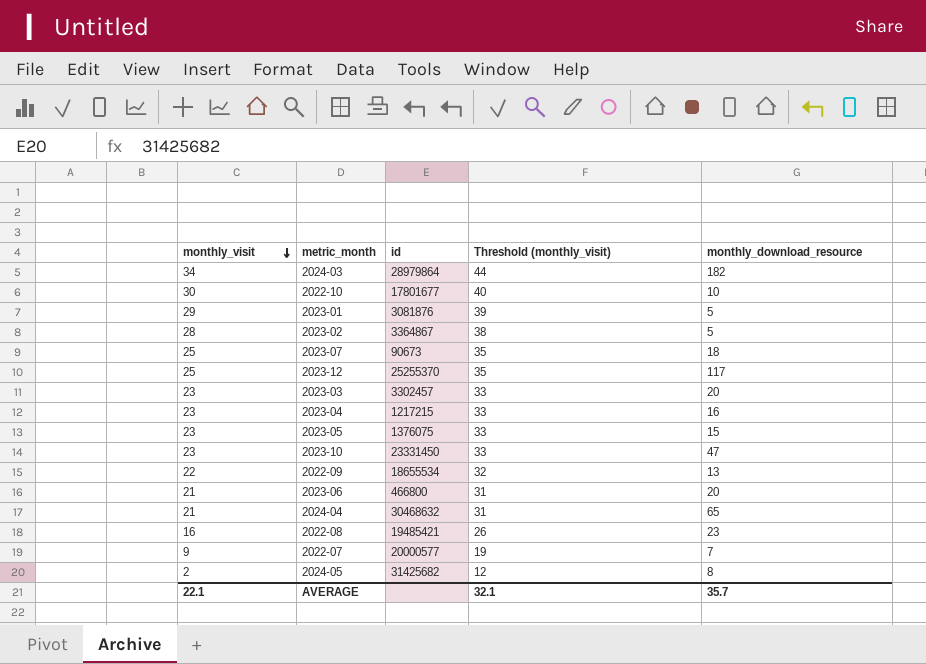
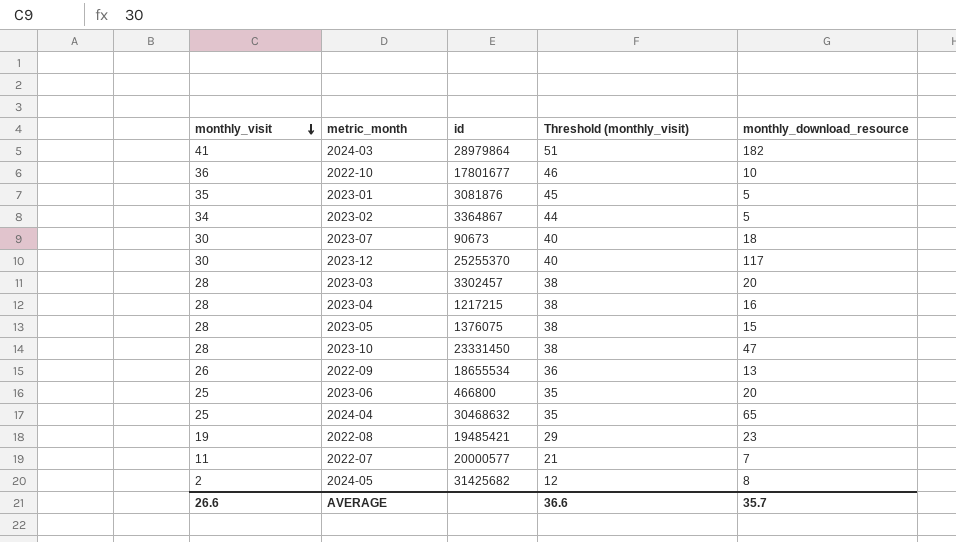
2024-03 | monthly_visit: 34 -> 41
2024-03 | Threshold (monthly_visit): 44 -> 51
2022-10 | monthly_visit: 30 -> 36
2022-10 | Threshold (monthly_visit): 40 -> 46
2023-01 | monthly_visit: 29 -> 35
2023-01 | Threshold (monthly_visit): 39 -> 45
2023-02 | monthly_visit: 28 -> 34
2023-02 | Threshold (monthly_visit): 38 -> 44
2023-07 | monthly_visit: 25 -> 30
2023-07 | Threshold (monthly_visit): 35 -> 40
2023-12 | monthly_visit: 25 -> 30
2023-12 | Threshold (monthly_visit): 35 -> 40
2023-03 | monthly_visit: 23 -> 28
2023-03 | Threshold (monthly_visit): 33 -> 38
2023-04 | monthly_visit: 23 -> 28
2023-04 | Threshold (monthly_visit): 33 -> 38
2023-05 | monthly_visit: 23 -> 28
2023-05 | Threshold (monthly_visit): 33 -> 38
2023-10 | monthly_visit: 23 -> 28
2023-10 | Threshold (monthly_visit): 33 -> 38
2022-09 | monthly_visit: 22 -> 26
2022-09 | Threshold (monthly_visit): 32 -> 36
2023-06 | monthly_visit: 21 -> 25
2023-06 | Threshold (monthly_visit): 31 -> 35
2024-04 | monthly_visit: 21 -> 25
2024-04 | Threshold (monthly_visit): 31 -> 35
2022-08 | monthly_visit: 16 -> 19
2022-08 | Threshold (monthly_visit): 26 -> 29
2022-07 | monthly_visit: 9 -> 11
2022-07 | Threshold (monthly_visit): 19 -> 21
AVERAGE | monthly_visit: 22.1 -> 26.6
AVERAGE | Threshold (monthly_visit): 32.1 -> 36.6

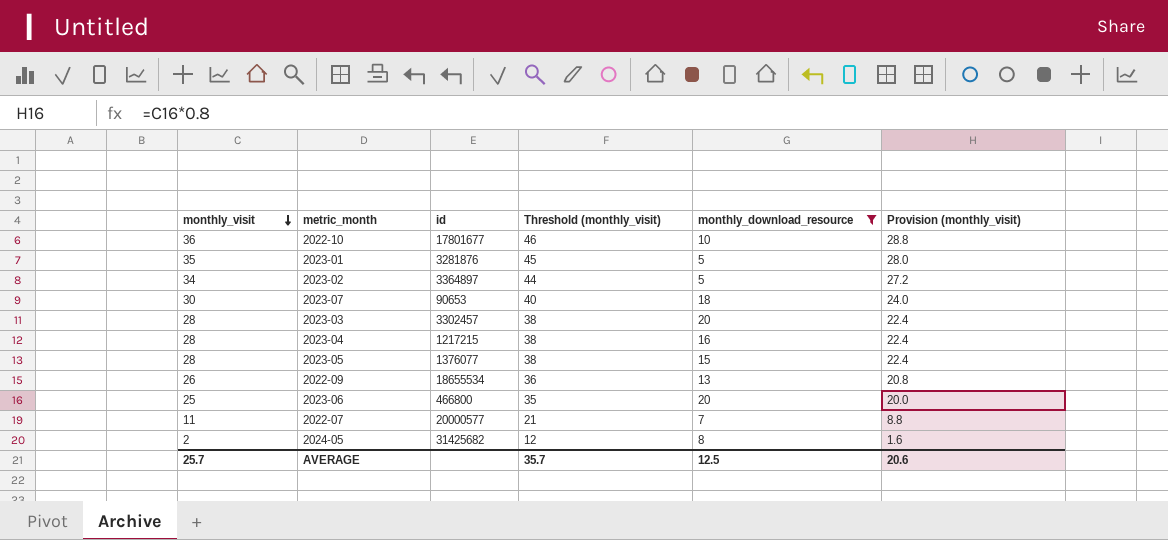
filter: none -> monthly_download_resource <= 20
column Provision (monthly_visit) | formula: none -> [monthly_visit] * 0.8
2023-01 | id: 3081876 -> 3281876
2023-02 | id: 3364867 -> 3364897
2023-07 | id: 90673 -> 90653
2023-05 | id: 1376075 -> 1376077
AVERAGE | monthly_visit: 26.6 -> 25.7
AVERAGE | Threshold (monthly_visit): 36.6 -> 35.7
AVERAGE | monthly_download_resource: 35.7 -> 12.5

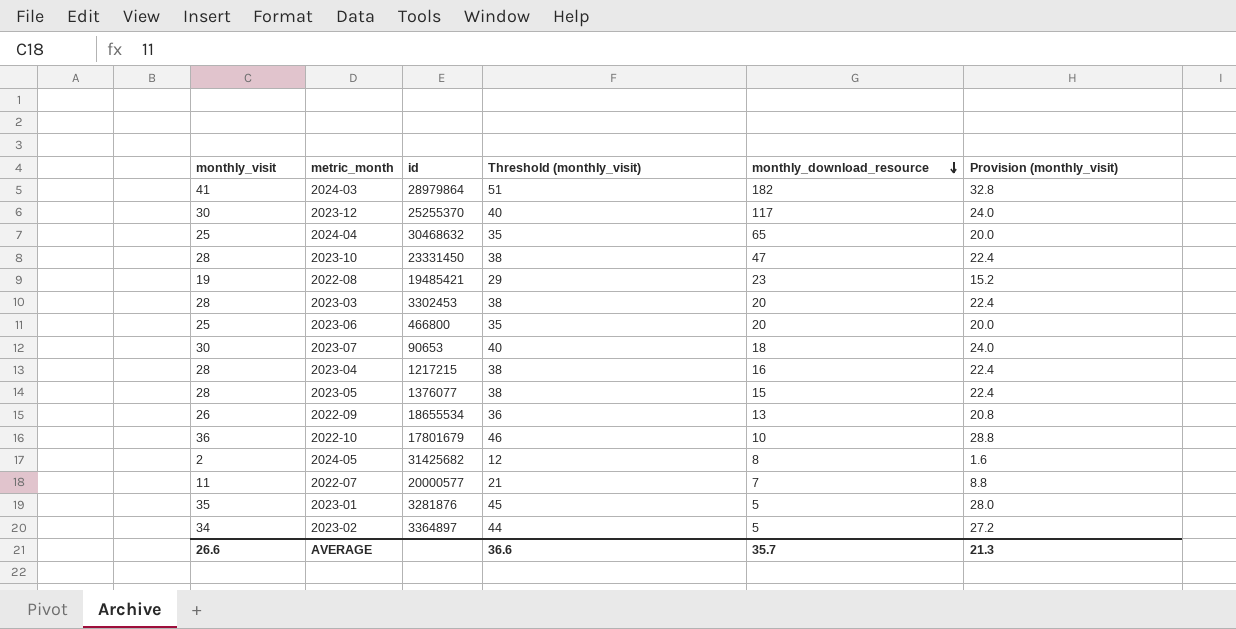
filter: monthly_download_resource <= 20 -> none
row order: monthly_visit descending -> monthly_download_resource descending
2023-03 | id: 3302457 -> 3302453
2022-10 | id: 17801677 -> 17801679
AVERAGE | monthly_visit: 25.7 -> 26.6
AVERAGE | Threshold (monthly_visit): 35.7 -> 36.6
AVERAGE | monthly_download_resource: 12.5 -> 35.7
AVERAGE | Provision (monthly_visit): 20.6 -> 21.3

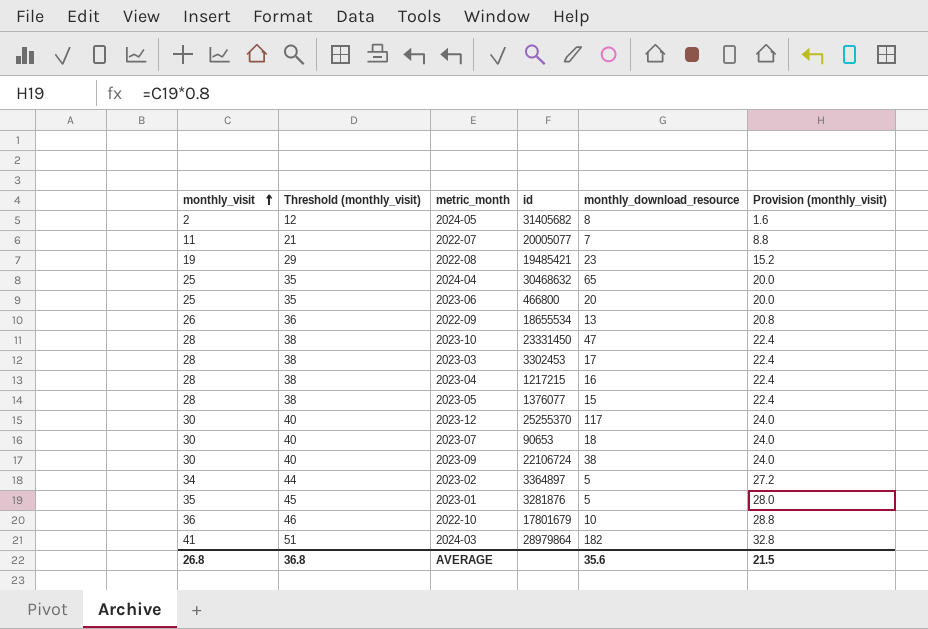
row order: monthly_download_resource descending -> monthly_visit ascending
column Threshold (monthly_visit) | position: 4 -> 2
2024-05 | id: 31425682 -> 31405682
2022-07 | id: 20000577 -> 20005077
2023-03 | monthly_download_resource: 20 -> 17
row 2023-09: none -> 30 | 40 | 22106724 | 38 | 24.0
AVERAGE | monthly_visit: 26.6 -> 26.8
AVERAGE | Threshold (monthly_visit): 36.6 -> 36.8
AVERAGE | monthly_download_resource: 35.7 -> 35.6
AVERAGE | Provision (monthly_visit): 21.3 -> 21.5

